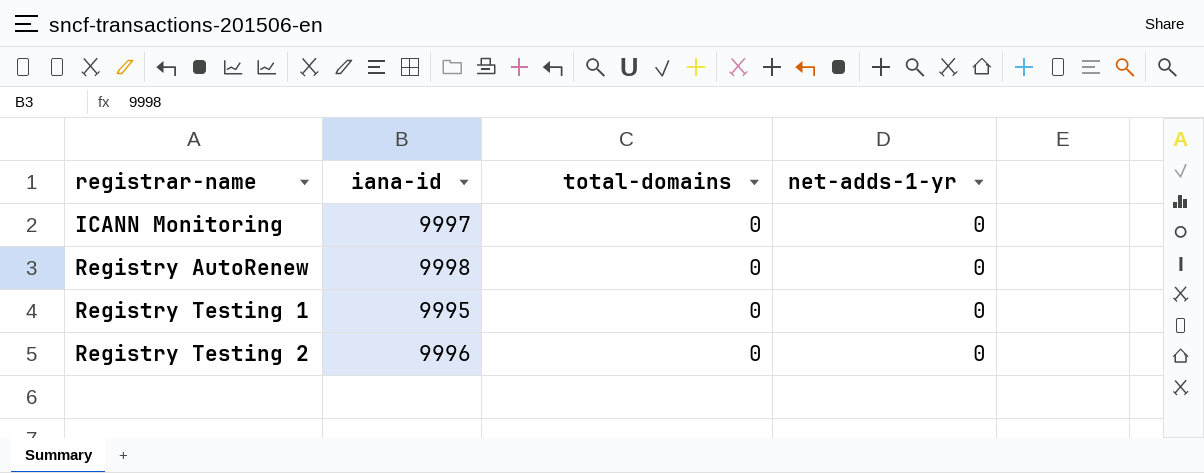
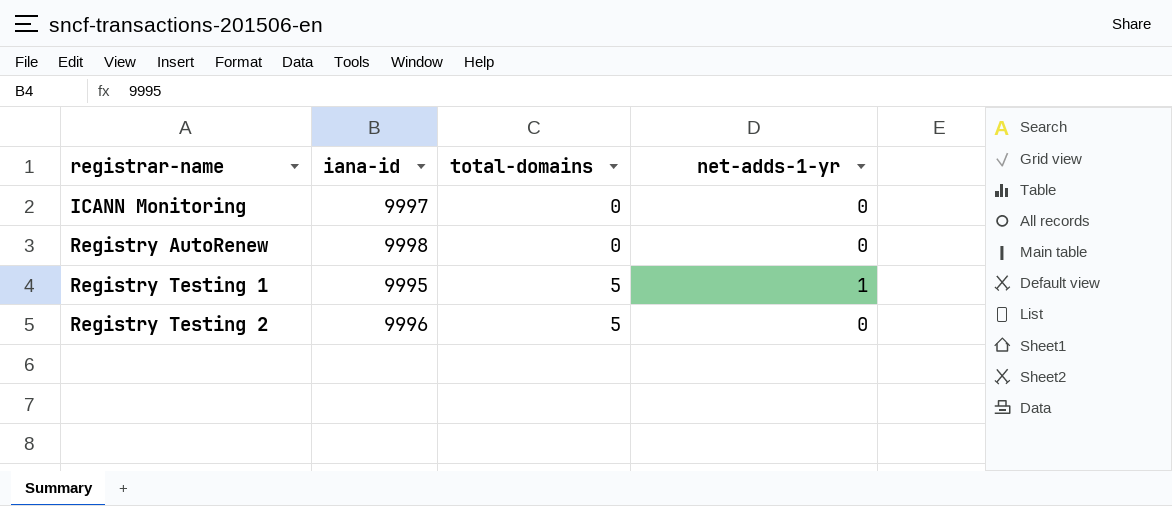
Registry Testing 1 | total-domains: 0 -> 5
Registry Testing 1 | net-adds-1-yr: 0 -> 1
Registry Testing 2 | total-domains: 0 -> 5

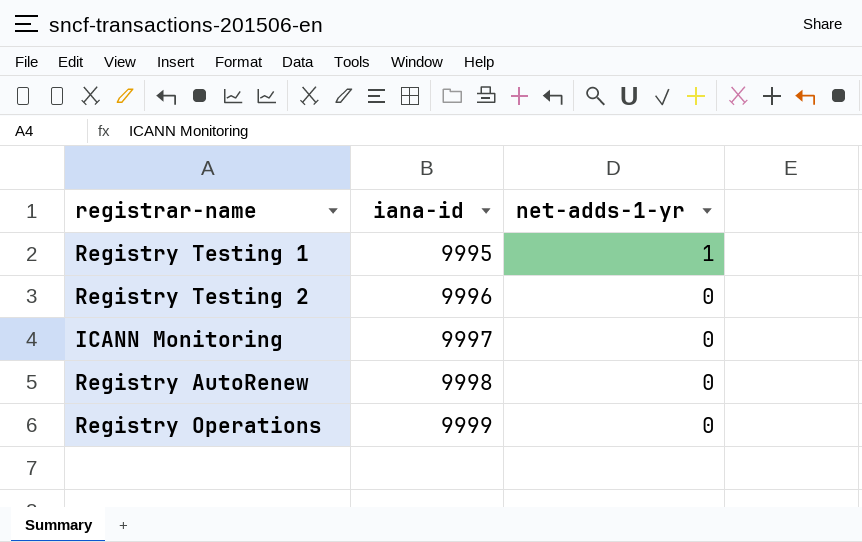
row order: registrar-name ascending -> iana-id ascending
column total-domains | position: 3 -> none
row Registry Operations: none -> 9999 | 0

